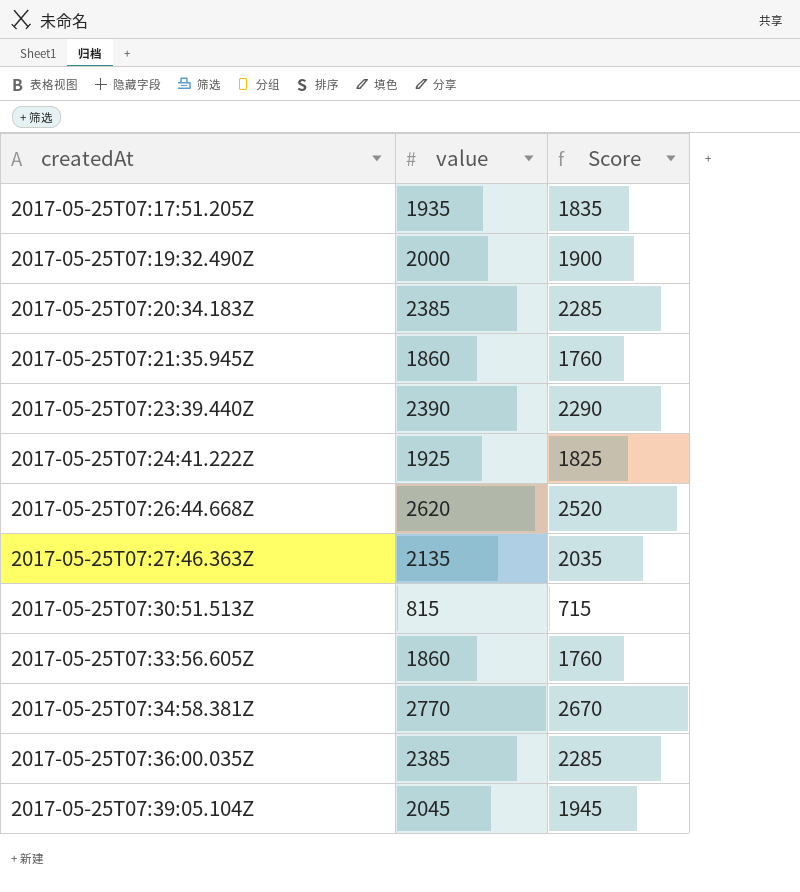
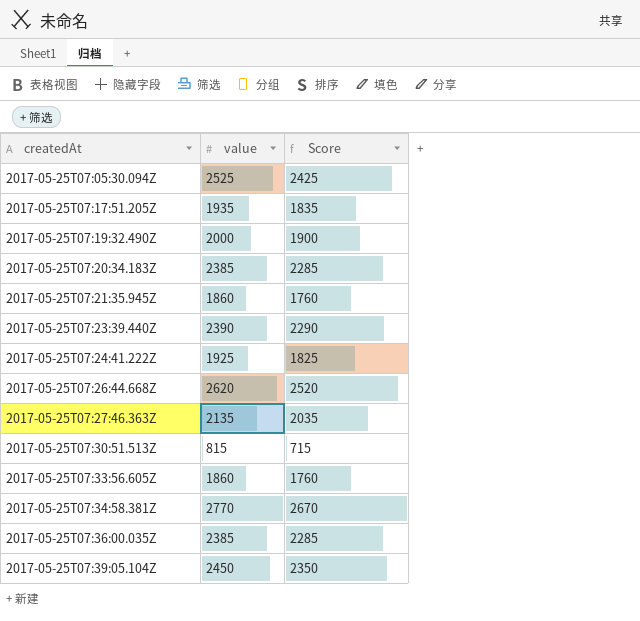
row 2017-05-25T07:05:30.094Z: none -> 2525 | 2425
2017-05-25T07:39:05.104Z | value: 2045 -> 2450
2017-05-25T07:39:05.104Z | Score: 1945 -> 2350

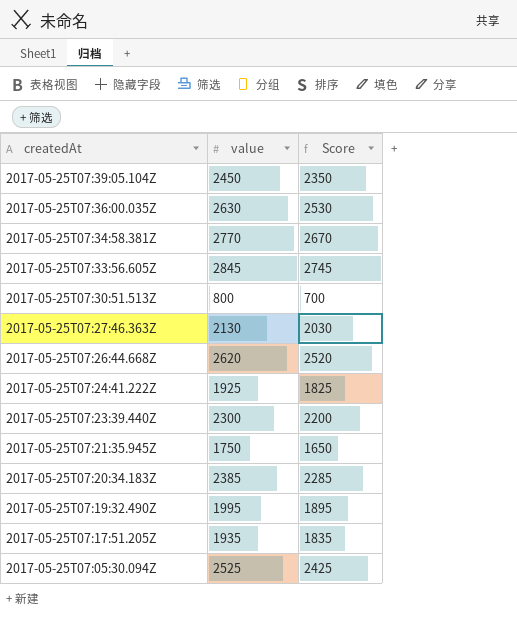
row order: createdAt ascending -> createdAt descending
2017-05-25T07:36:00.035Z | value: 2385 -> 2630
2017-05-25T07:36:00.035Z | Score: 2285 -> 2530
2017-05-25T07:33:56.605Z | value: 1860 -> 2845
2017-05-25T07:33:56.605Z | Score: 1760 -> 2745
2017-05-25T07:30:51.513Z | value: 815 -> 800
2017-05-25T07:30:51.513Z | Score: 715 -> 700
2017-05-25T07:27:46.363Z | value: 2135 -> 2130
2017-05-25T07:27:46.363Z | Score: 2035 -> 2030
2017-05-25T07:23:39.440Z | value: 2390 -> 2300
2017-05-25T07:23:39.440Z | Score: 2290 -> 2200
2017-05-25T07:21:35.945Z | value: 1860 -> 1750
2017-05-25T07:21:35.945Z | Score: 1760 -> 1650
2017-05-25T07:19:32.490Z | value: 2000 -> 1995
2017-05-25T07:19:32.490Z | Score: 1900 -> 1895

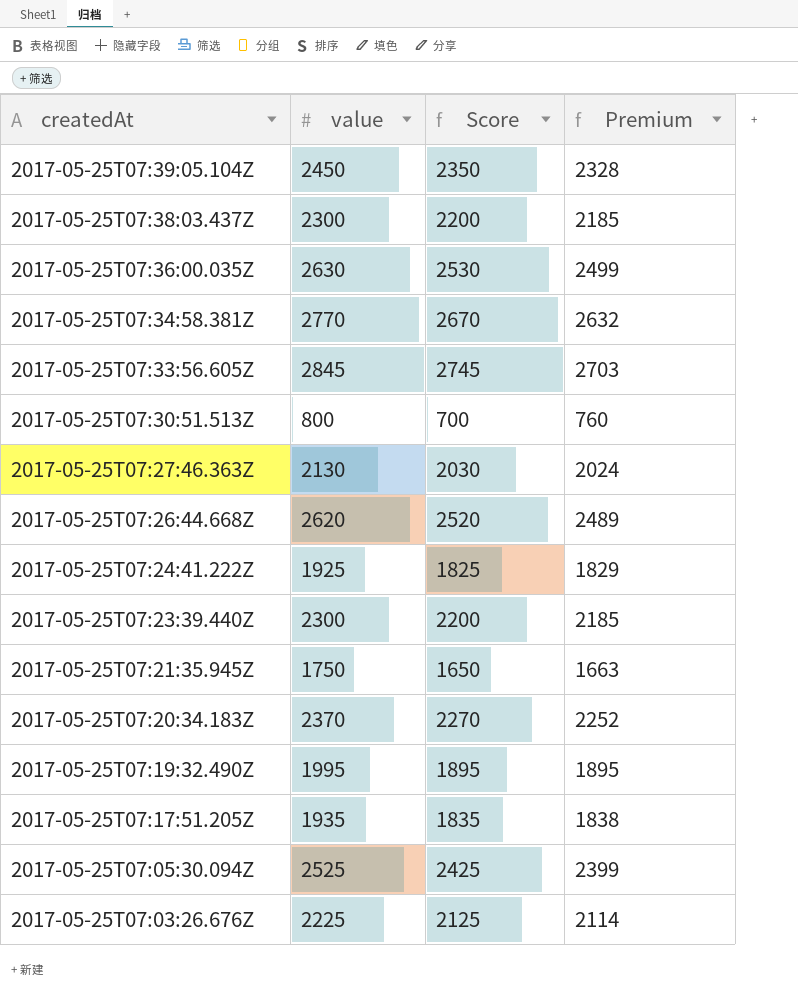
column Premium | formula: none -> [value] * 0.95
row 2017-05-25T07:38:03.437Z: none -> 2300 | 2200 | 2185
2017-05-25T07:20:34.183Z | value: 2385 -> 2370
2017-05-25T07:20:34.183Z | Score: 2285 -> 2270
row 2017-05-25T07:03:26.676Z: none -> 2225 | 2125 | 2114

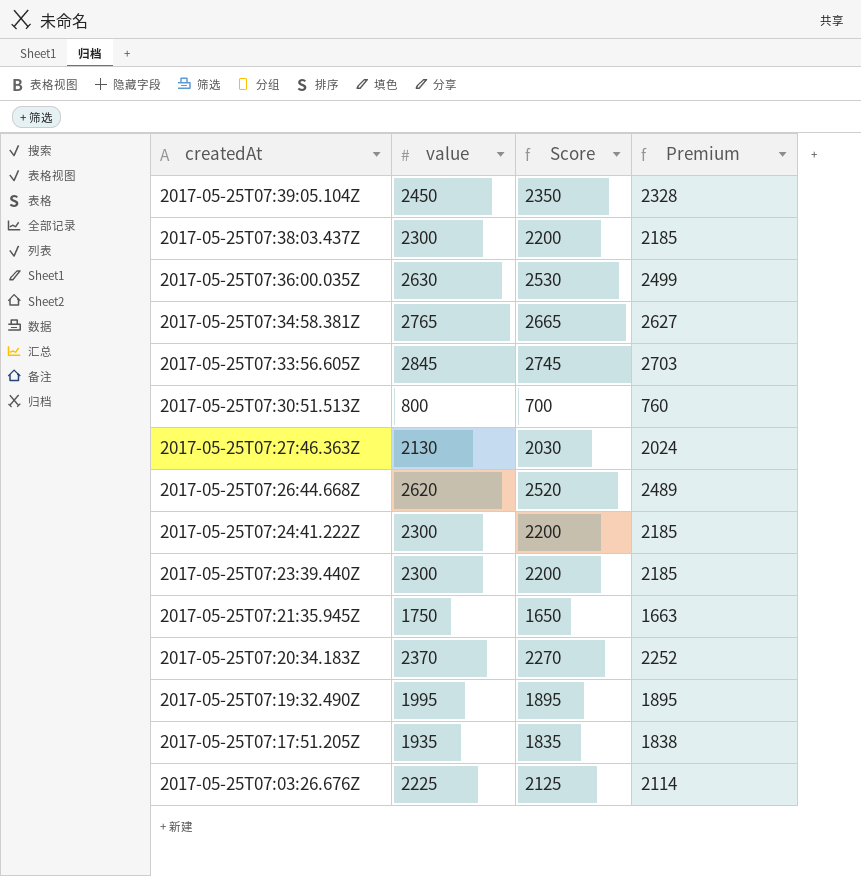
row 2017-05-25T07:05:30.094Z: 2525 | 2425 | 2399 -> none
2017-05-25T07:34:58.381Z | value: 2770 -> 2765
2017-05-25T07:34:58.381Z | Score: 2670 -> 2665
2017-05-25T07:34:58.381Z | Premium: 2632 -> 2627
2017-05-25T07:24:41.222Z | value: 1925 -> 2300
2017-05-25T07:24:41.222Z | Score: 1825 -> 2200
2017-05-25T07:24:41.222Z | Premium: 1829 -> 2185

